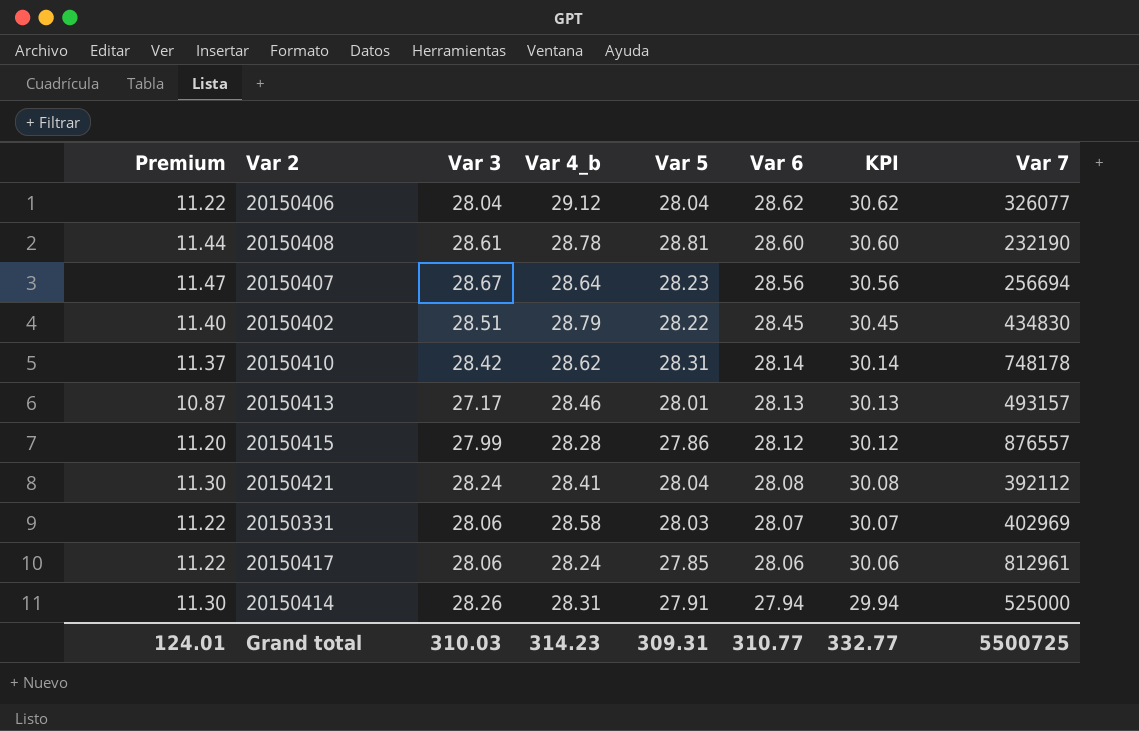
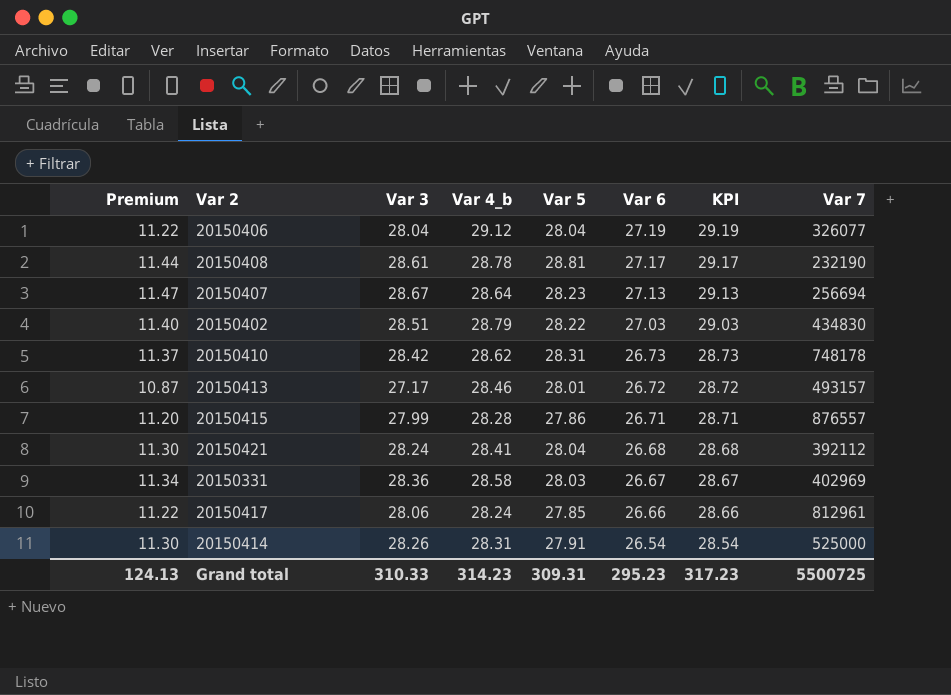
20150406 | Var 6: 28.62 -> 27.19
20150406 | KPI: 30.62 -> 29.19
20150408 | Var 6: 28.60 -> 27.17
20150408 | KPI: 30.60 -> 29.17
20150407 | Var 6: 28.56 -> 27.13
20150407 | KPI: 30.56 -> 29.13
20150402 | Var 6: 28.45 -> 27.03
20150402 | KPI: 30.45 -> 29.03
20150410 | Var 6: 28.14 -> 26.73
20150410 | KPI: 30.14 -> 28.73
20150413 | Var 6: 28.13 -> 26.72
20150413 | KPI: 30.13 -> 28.72
20150415 | Var 6: 28.12 -> 26.71
20150415 | KPI: 30.12 -> 28.71
20150421 | Var 6: 28.08 -> 26.68
20150421 | KPI: 30.08 -> 28.68
20150331 | Premium: 11.22 -> 11.34
20150331 | Var 3: 28.06 -> 28.36
20150331 | Var 6: 28.07 -> 26.67
20150331 | KPI: 30.07 -> 28.67
20150417 | Var 6: 28.06 -> 26.66
20150417 | KPI: 30.06 -> 28.66
20150414 | Var 6: 27.94 -> 26.54
20150414 | KPI: 29.94 -> 28.54
Grand total | Premium: 124.01 -> 124.13
Grand total | Var 3: 310.03 -> 310.33
Grand total | Var 6: 310.77 -> 295.23
Grand total | KPI: 332.77 -> 317.23

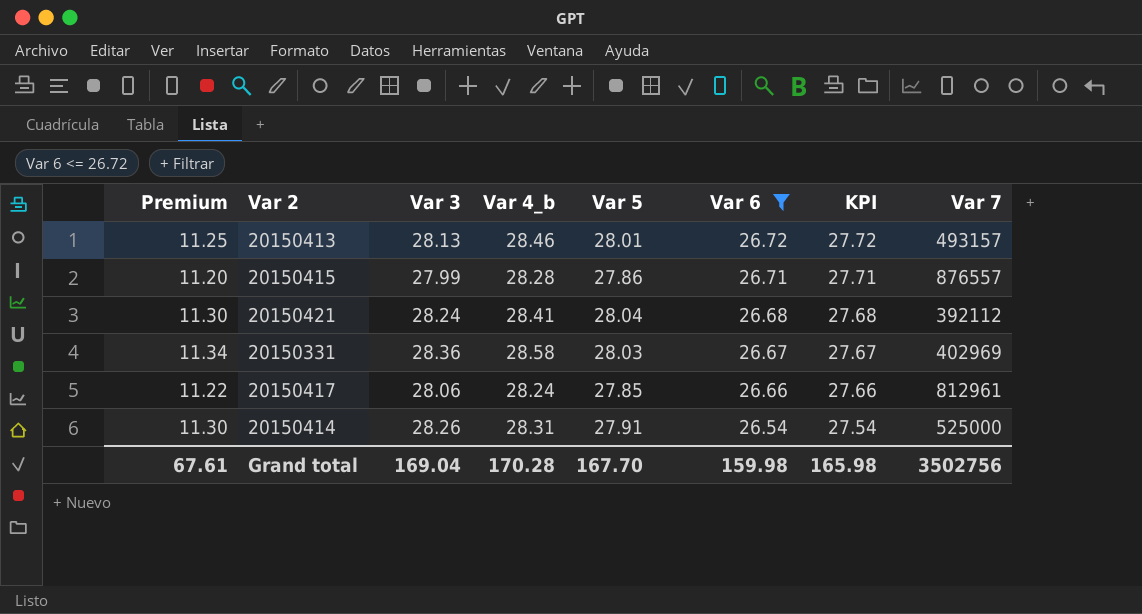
filter: none -> Var 6 <= 26.72
column KPI | formula: [Var 6] + 2 -> [Var 6] + 1
20150413 | Premium: 10.87 -> 11.25
20150413 | Var 3: 27.17 -> 28.13
Grand total | Premium: 124.13 -> 67.61
Grand total | Var 3: 310.33 -> 169.04
Grand total | Var 4_b: 314.23 -> 170.28
Grand total | Var 5: 309.31 -> 167.70
Grand total | Var 6: 295.23 -> 159.98
Grand total | KPI: 317.23 -> 165.98
Grand total | Var 7: 5500725 -> 3502756

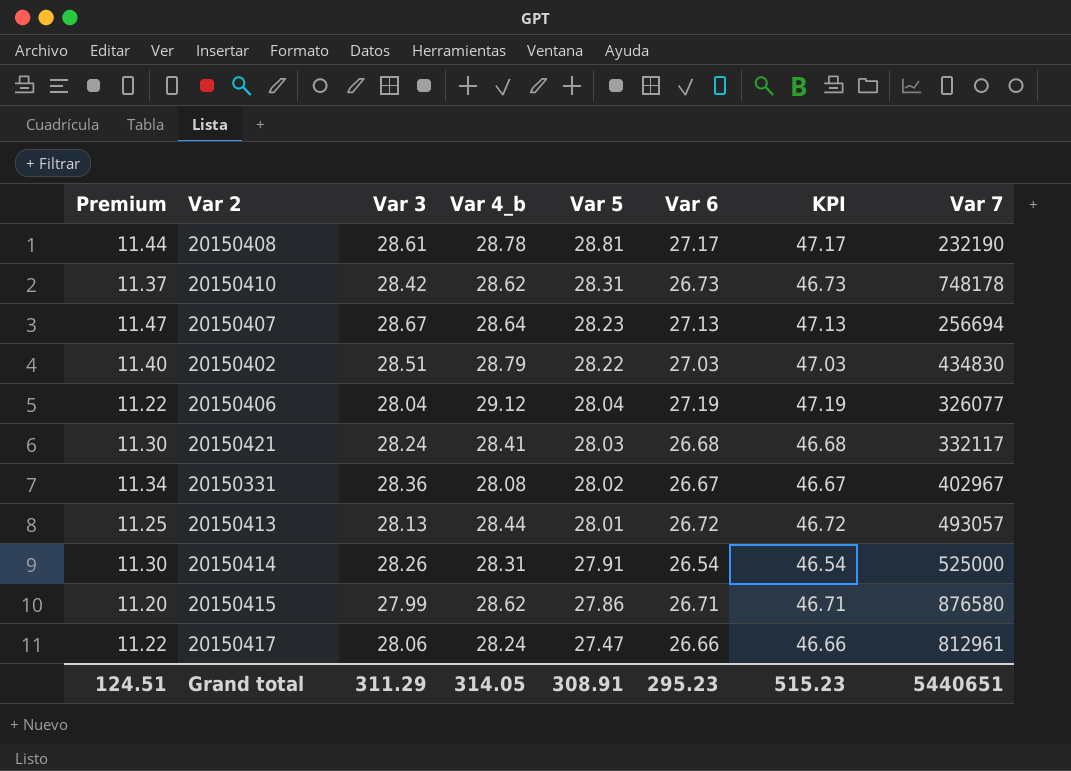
filter: Var 6 <= 26.72 -> none
row order: Var 6 descending -> Var 5 descending
column KPI | formula: [Var 6] + 1 -> [Var 6] + 20
20150421 | Var 5: 28.04 -> 28.03
20150421 | Var 7: 392112 -> 332117
20150331 | Var 4_b: 28.58 -> 28.08
20150331 | Var 5: 28.03 -> 28.02
20150331 | Var 7: 402969 -> 402967
20150413 | Var 4_b: 28.46 -> 28.44
20150413 | Var 7: 493157 -> 493057
20150415 | Var 4_b: 28.28 -> 28.62
20150415 | Var 7: 876557 -> 876580
20150417 | Var 5: 27.85 -> 27.47
Grand total | Premium: 67.61 -> 124.51
Grand total | Var 3: 169.04 -> 311.29
Grand total | Var 4_b: 170.28 -> 314.05
Grand total | Var 5: 167.70 -> 308.91
Grand total | Var 6: 159.98 -> 295.23
Grand total | KPI: 165.98 -> 515.23
Grand total | Var 7: 3502756 -> 5440651

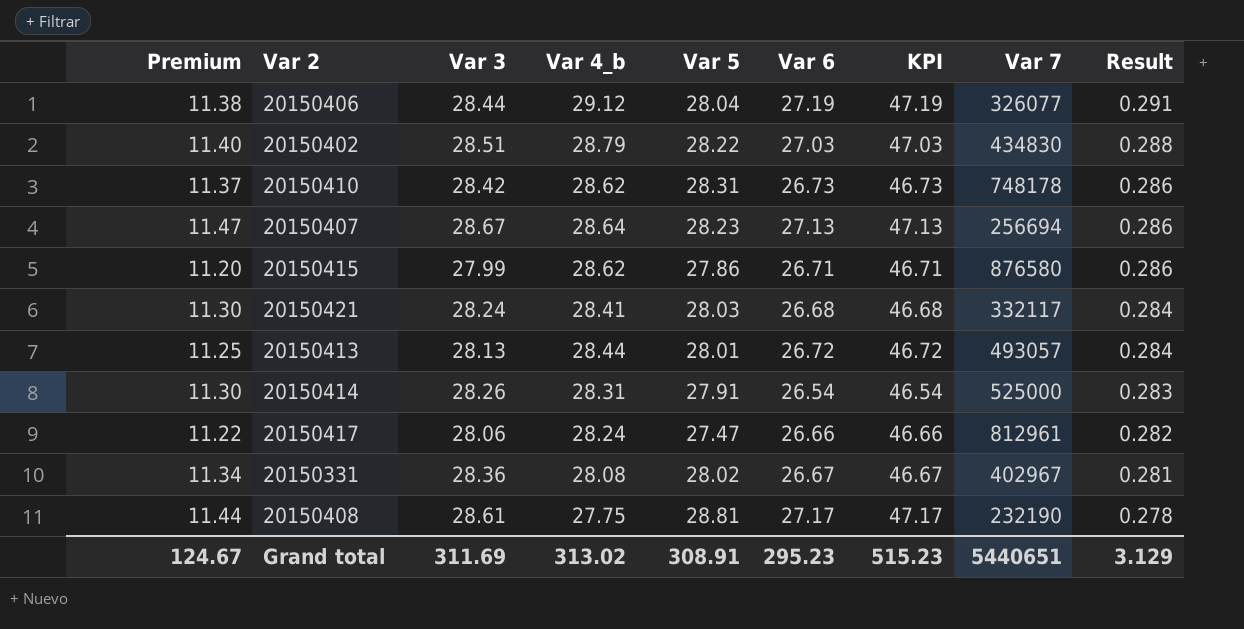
row order: Var 5 descending -> Result descending
column Result | formula: none -> [Var 4_b] * 0.01
20150406 | Premium: 11.22 -> 11.38
20150406 | Var 3: 28.04 -> 28.44
20150408 | Var 4_b: 28.78 -> 27.75
Grand total | Premium: 124.51 -> 124.67
Grand total | Var 3: 311.29 -> 311.69
Grand total | Var 4_b: 314.05 -> 313.02

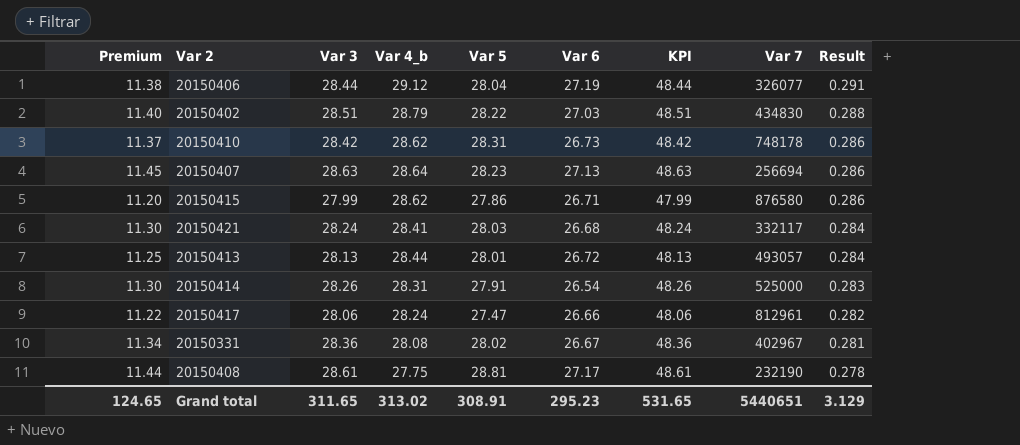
column KPI | formula: [Var 6] + 20 -> [Var 3] + 20
20150407 | Premium: 11.47 -> 11.45
20150407 | Var 3: 28.67 -> 28.63
Grand total | Premium: 124.67 -> 124.65
Grand total | Var 3: 311.69 -> 311.65
Grand total | KPI: 515.23 -> 531.65

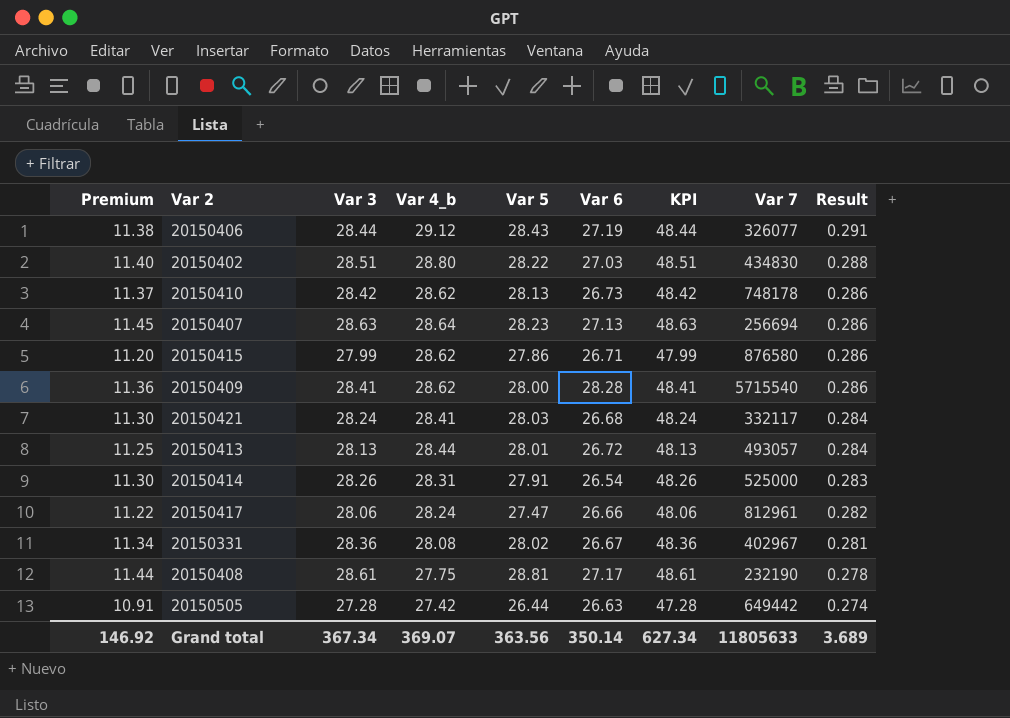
20150406 | Var 5: 28.04 -> 28.43
20150402 | Var 4_b: 28.79 -> 28.80
20150410 | Var 5: 28.31 -> 28.13
row 20150409: none -> 11.36 | 28.41 | 28.62 | 28.00 | 28.28 | 48.41 | 5715540 | 0.286
row 20150505: none -> 10.91 | 27.28 | 27.42 | 26.44 | 26.63 | 47.28 | 649442 | 0.274
Grand total | Premium: 124.65 -> 146.92
Grand total | Var 3: 311.65 -> 367.34
Grand total | Var 4_b: 313.02 -> 369.07
Grand total | Var 5: 308.91 -> 363.56
Grand total | Var 6: 295.23 -> 350.14
Grand total | KPI: 531.65 -> 627.34
Grand total | Var 7: 5440651 -> 11805633
Grand total | Result: 3.129 -> 3.689

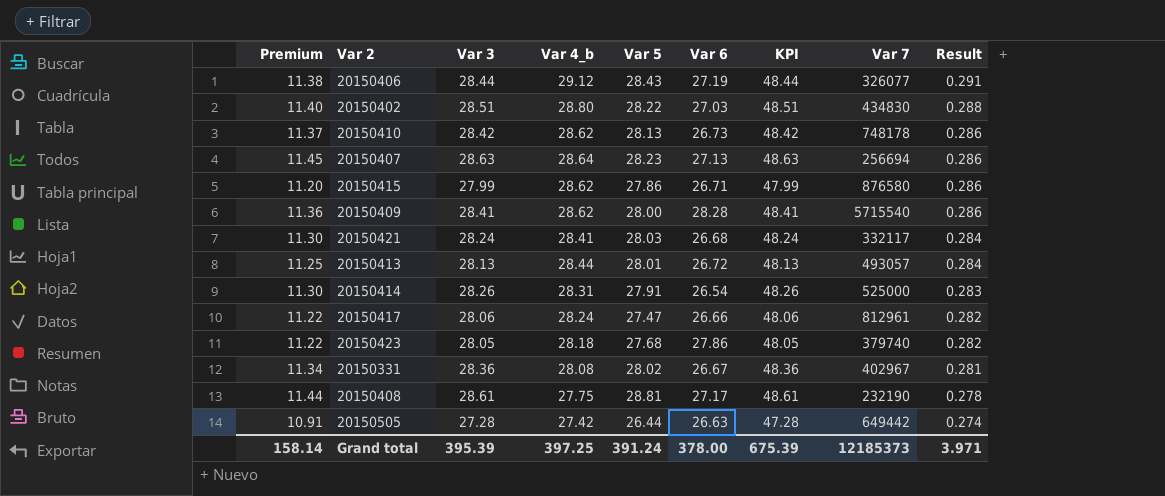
row 20150423: none -> 11.22 | 28.05 | 28.18 | 27.68 | 27.86 | 48.05 | 379740 | 0.282
Grand total | Premium: 146.92 -> 158.14
Grand total | Var 3: 367.34 -> 395.39
Grand total | Var 4_b: 369.07 -> 397.25
Grand total | Var 5: 363.56 -> 391.24
Grand total | Var 6: 350.14 -> 378.00
Grand total | KPI: 627.34 -> 675.39
Grand total | Var 7: 11805633 -> 12185373
Grand total | Result: 3.689 -> 3.971

